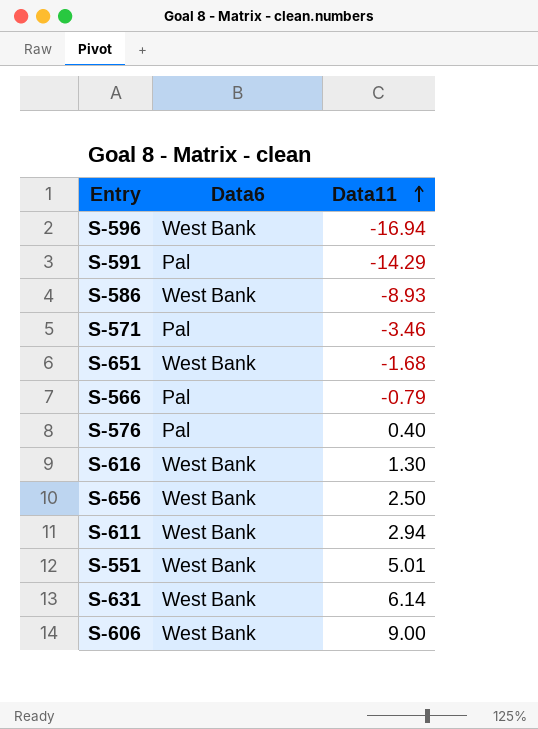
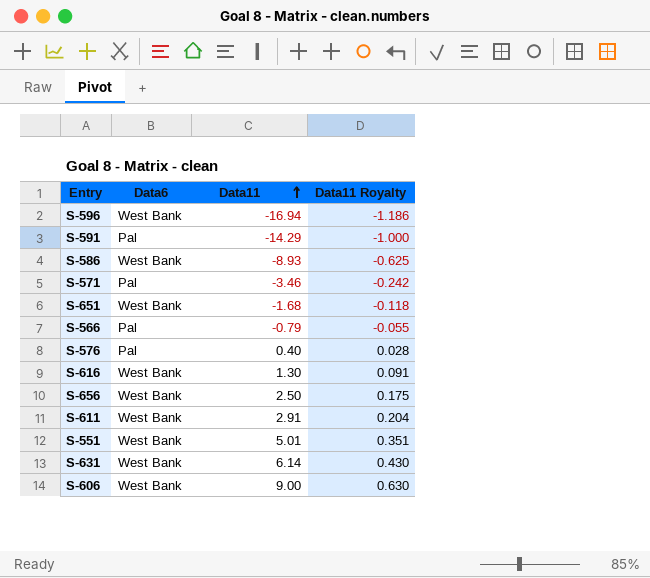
column Data11 Royalty | formula: none -> [Data11] * 0.07
S-611 | Data11: 2.94 -> 2.91

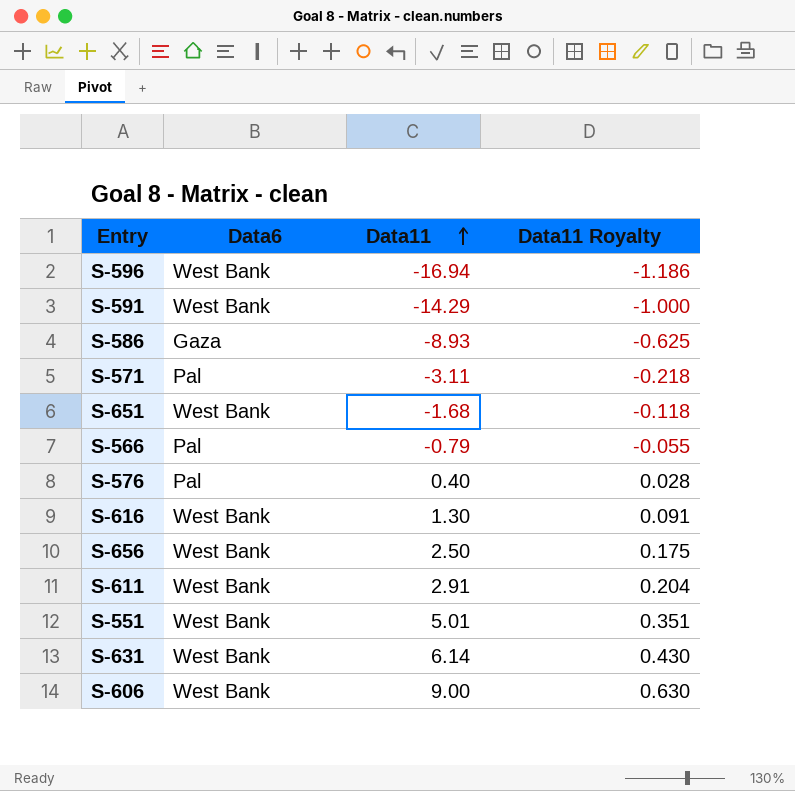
S-591 | Data6: Pal -> West Bank
S-586 | Data6: West Bank -> Gaza
S-571 | Data11: -3.46 -> -3.11
S-571 | Data11 Royalty: -0.242 -> -0.218

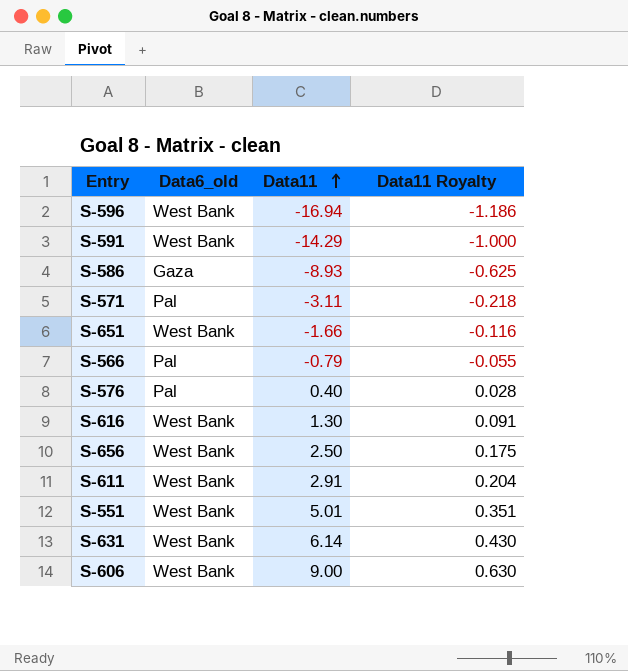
column name: Data6 -> Data6_old
S-651 | Data11: -1.68 -> -1.66
S-651 | Data11 Royalty: -0.118 -> -0.116

